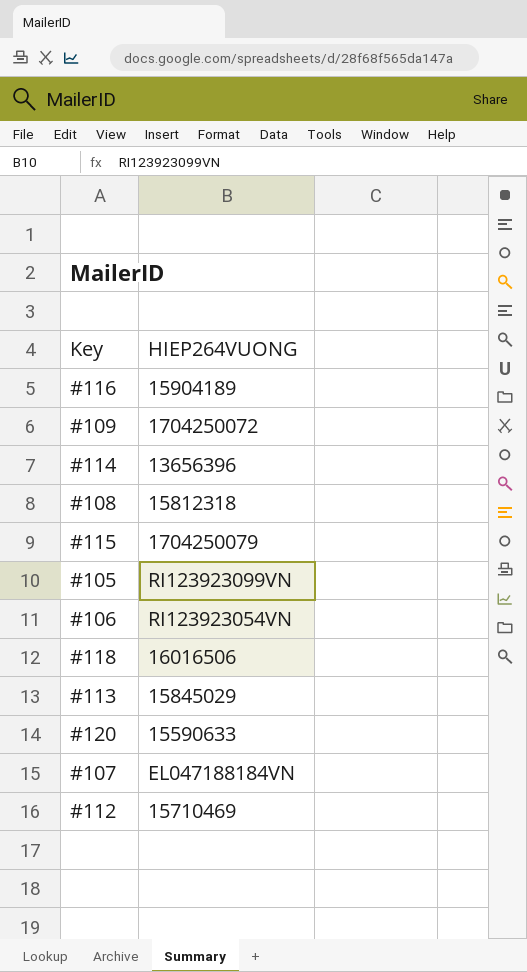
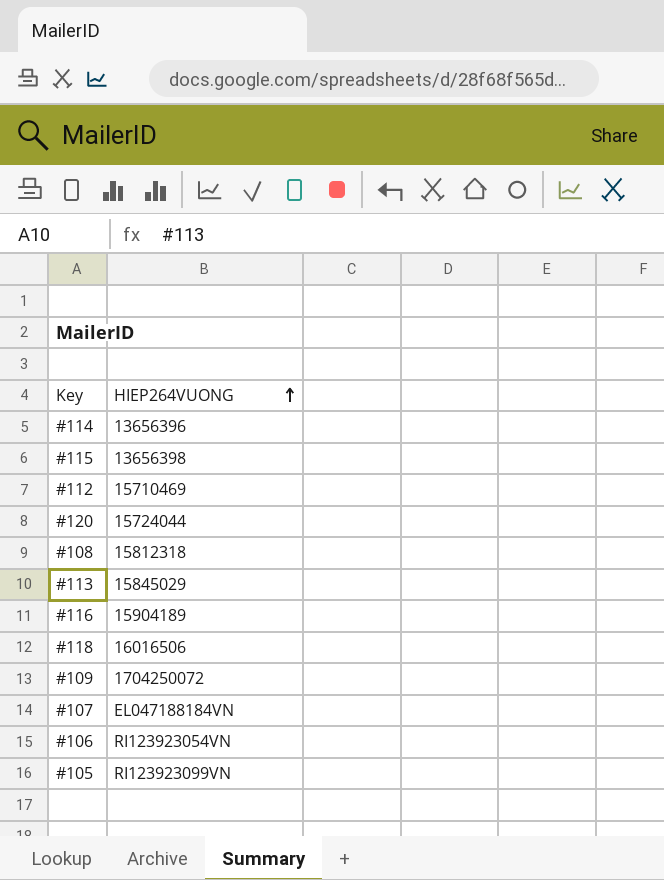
row order: none -> HIEP264VUONG ascending
#115 | HIEP264VUONG: 1704250079 -> 13656398
#120 | HIEP264VUONG: 15590633 -> 15724044

